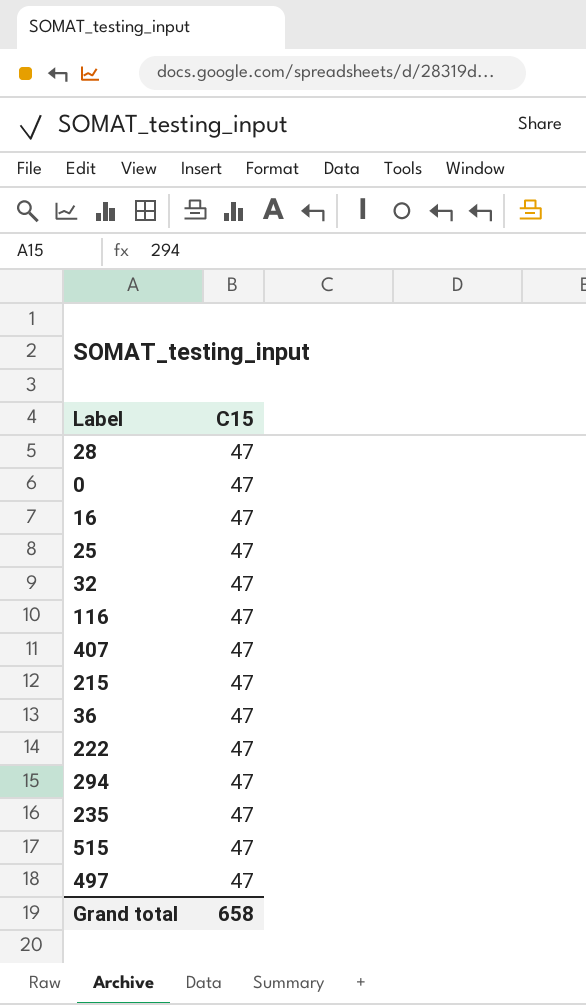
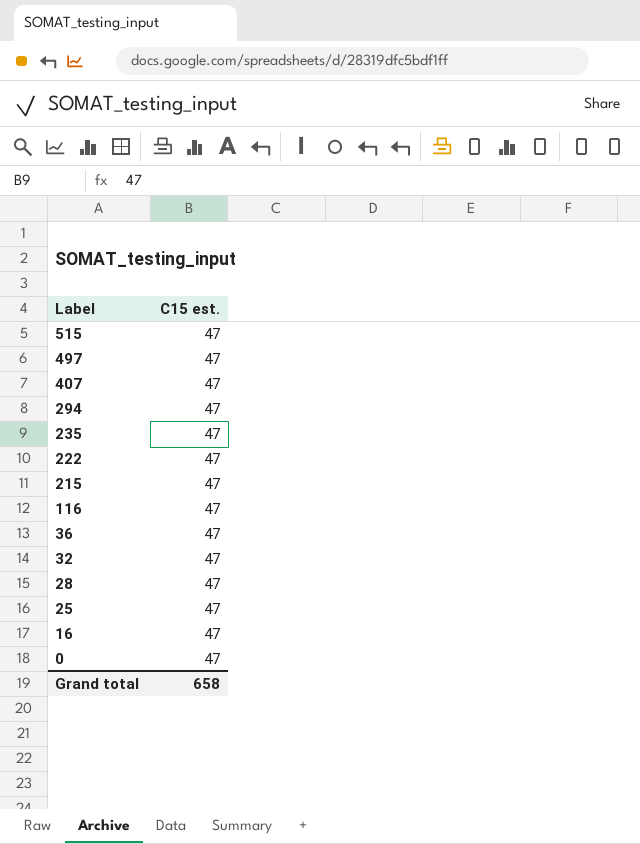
row order: none -> Label descending
column name: C15 -> C15 est.

